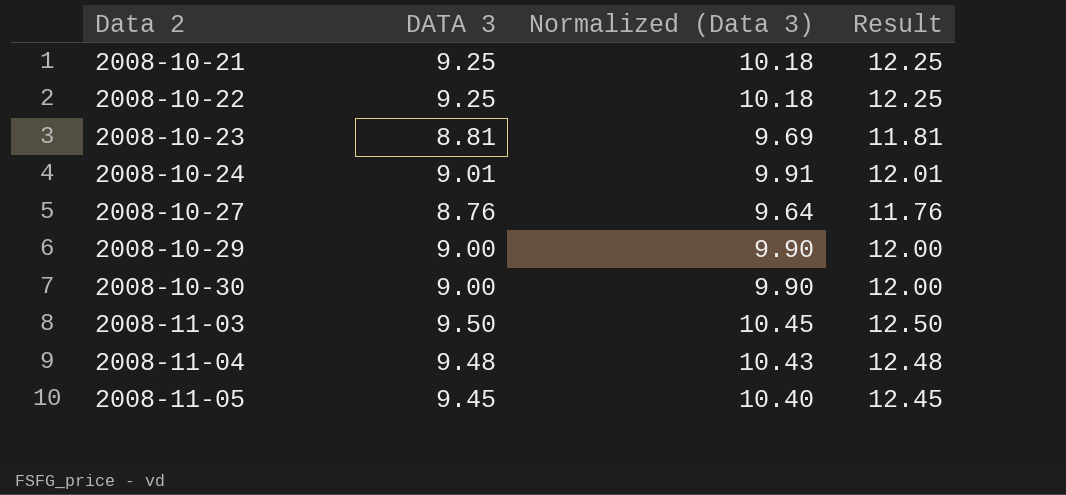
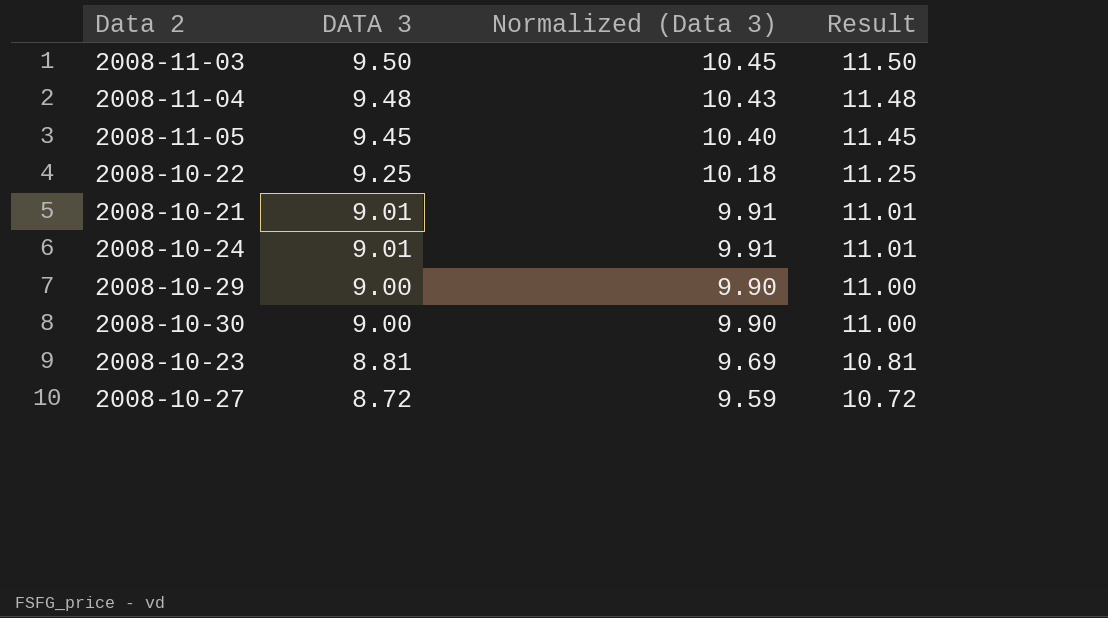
row order: Data 2 ascending -> DATA 3 descending
column Result | formula: [DATA 3] + 3 -> [DATA 3] + 2
2008-10-21 | DATA 3: 9.25 -> 9.01
2008-10-21 | Normalized (Data 3): 10.18 -> 9.91
2008-10-27 | DATA 3: 8.76 -> 8.72
2008-10-27 | Normalized (Data 3): 9.64 -> 9.59

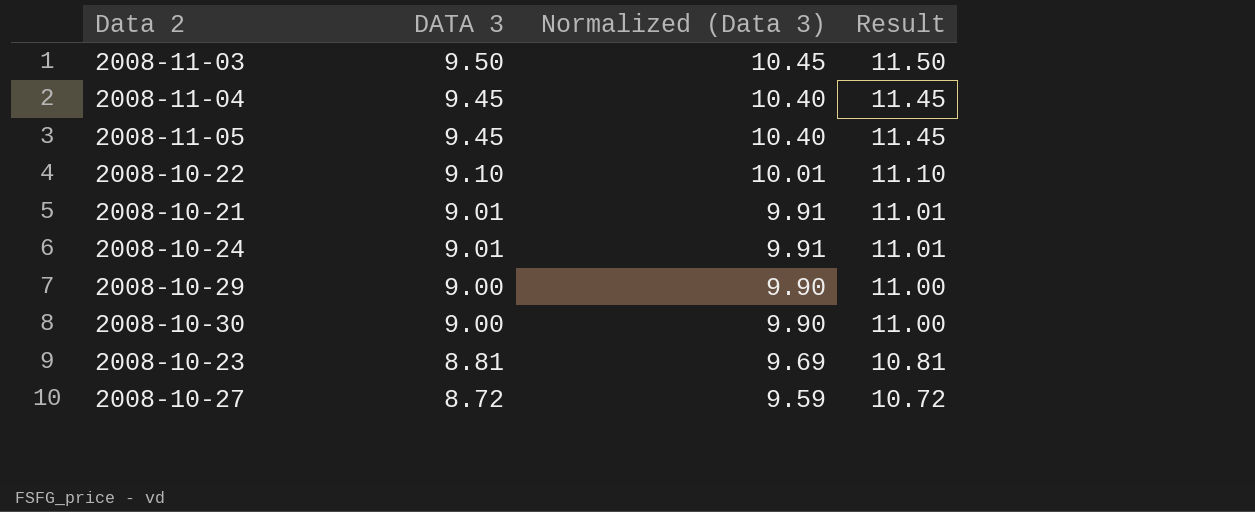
2008-11-04 | DATA 3: 9.48 -> 9.45
2008-11-04 | Normalized (Data 3): 10.43 -> 10.40
2008-11-04 | Result: 11.48 -> 11.45
2008-10-22 | DATA 3: 9.25 -> 9.10
2008-10-22 | Normalized (Data 3): 10.18 -> 10.01
2008-10-22 | Result: 11.25 -> 11.10

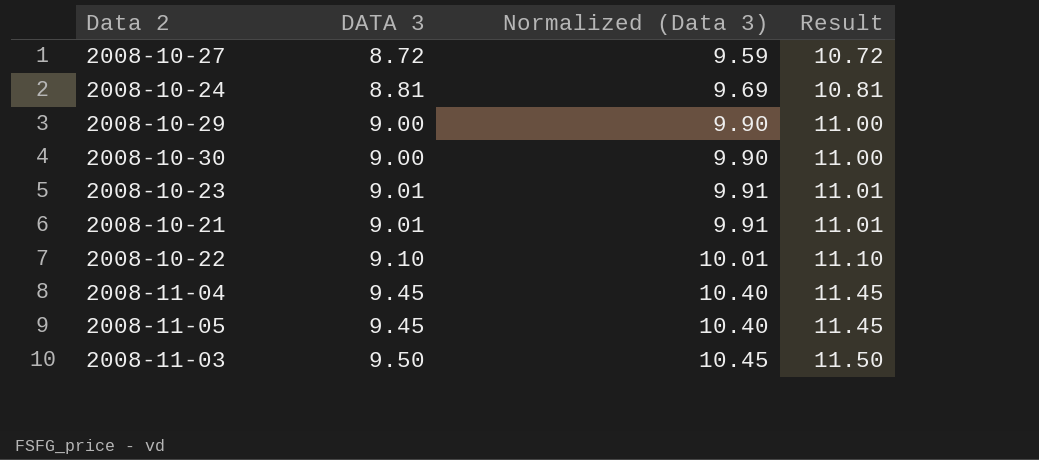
row order: DATA 3 descending -> DATA 3 ascending
2008-10-24 | DATA 3: 9.01 -> 8.81
2008-10-24 | Normalized (Data 3): 9.91 -> 9.69
2008-10-24 | Result: 11.01 -> 10.81
2008-10-23 | DATA 3: 8.81 -> 9.01
2008-10-23 | Normalized (Data 3): 9.69 -> 9.91
2008-10-23 | Result: 10.81 -> 11.01

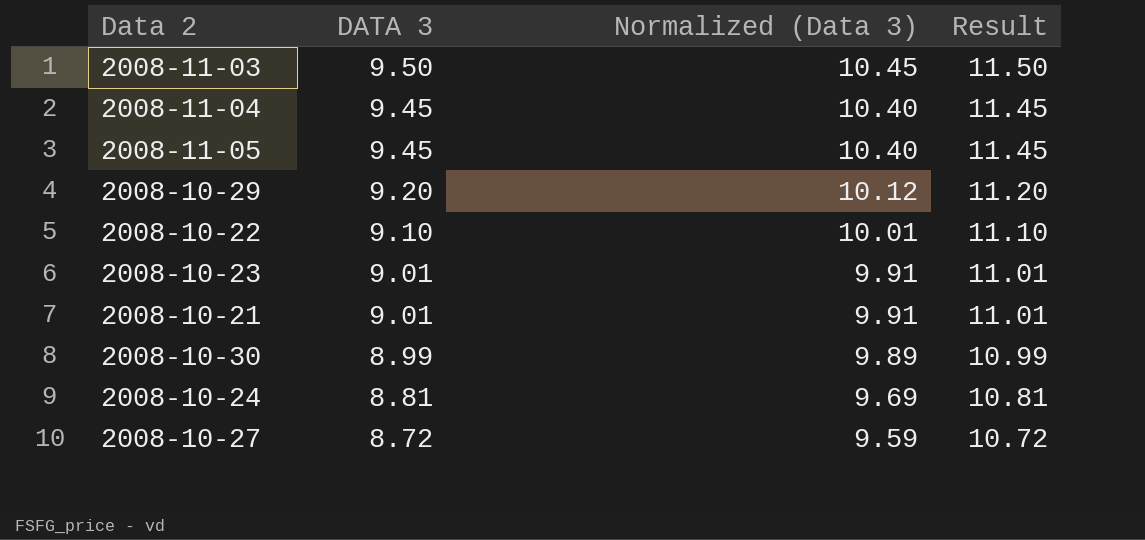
row order: DATA 3 ascending -> DATA 3 descending
2008-10-29 | DATA 3: 9.00 -> 9.20
2008-10-29 | Normalized (Data 3): 9.90 -> 10.12
2008-10-29 | Result: 11.00 -> 11.20
2008-10-30 | DATA 3: 9.00 -> 8.99
2008-10-30 | Normalized (Data 3): 9.90 -> 9.89
2008-10-30 | Result: 11.00 -> 10.99

